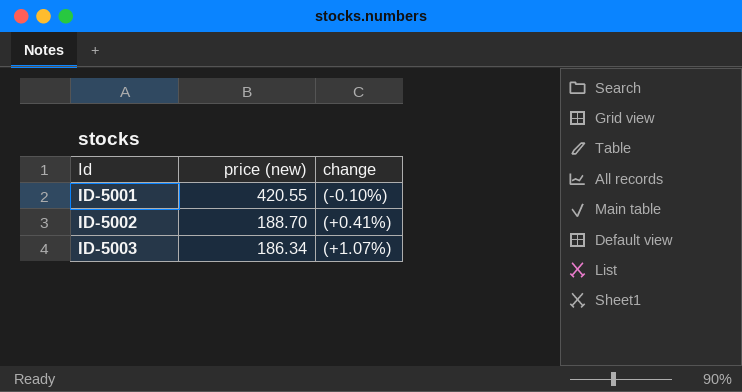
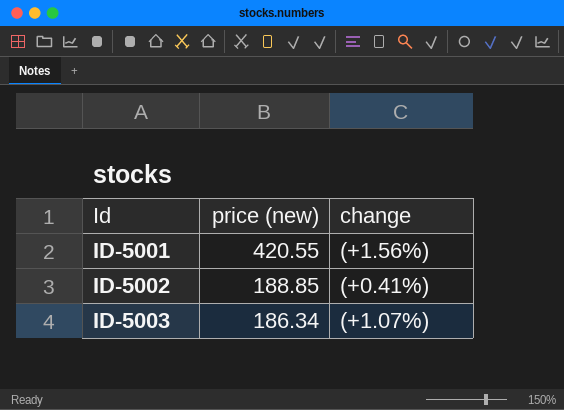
ID-5001 | change: (-0.10%) -> (+1.56%)
ID-5002 | price (new): 188.70 -> 188.85

